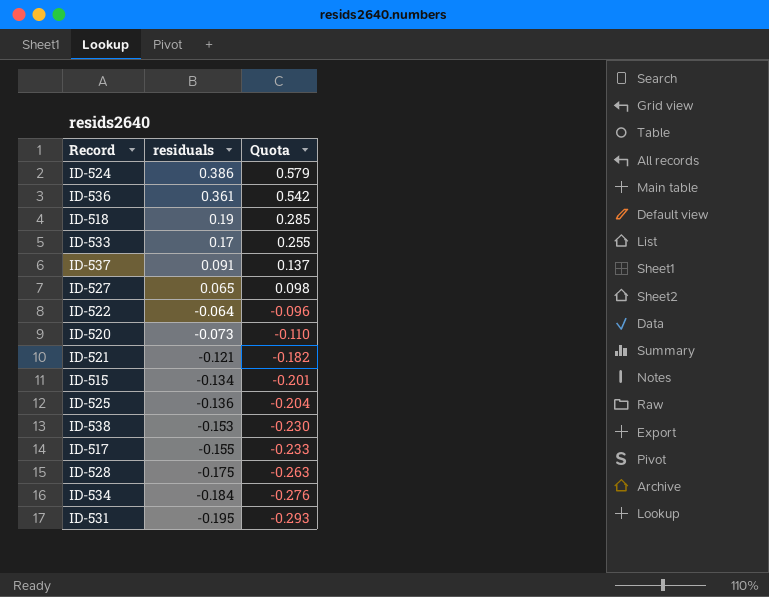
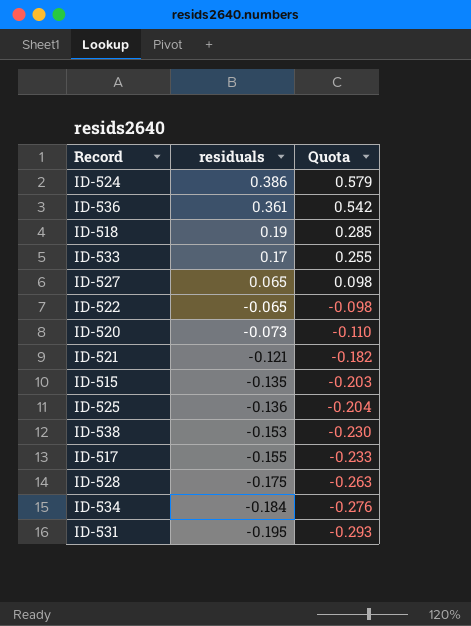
row ID-537: 0.091 | 0.137 -> none
ID-522 | residuals: -0.064 -> -0.065
ID-522 | Quota: -0.096 -> -0.098
ID-515 | residuals: -0.134 -> -0.135
ID-515 | Quota: -0.201 -> -0.203

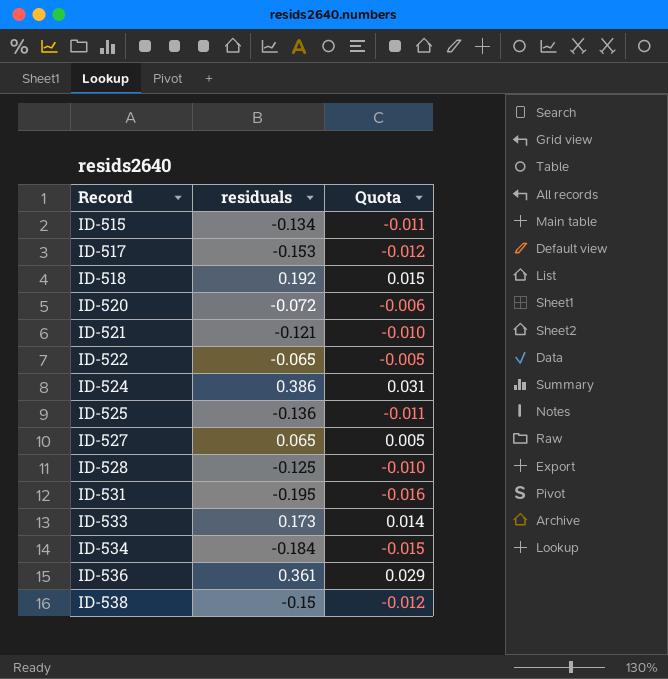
row order: residuals descending -> Record ascending
column Quota | formula: [residuals] * 1.5 -> [residuals] * 0.08
ID-515 | residuals: -0.135 -> -0.134
ID-517 | residuals: -0.155 -> -0.153
ID-518 | residuals: 0.19 -> 0.192
ID-520 | residuals: -0.073 -> -0.072
ID-528 | residuals: -0.175 -> -0.125
ID-533 | residuals: 0.17 -> 0.173
ID-538 | residuals: -0.153 -> -0.15

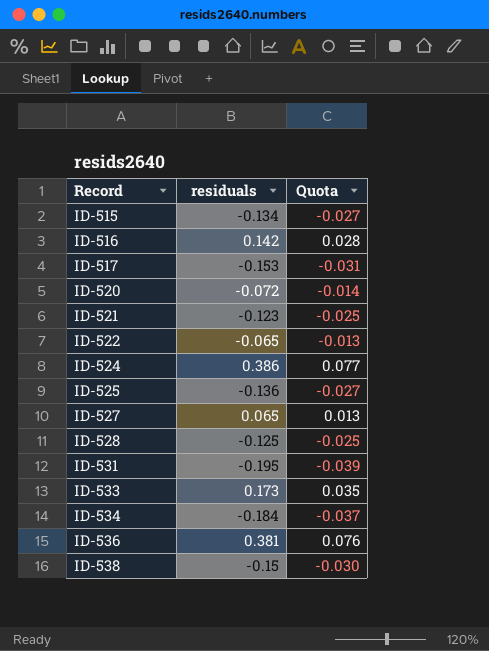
column Quota | formula: [residuals] * 0.08 -> [residuals] * 0.2
row ID-518: 0.192 | 0.015 -> none
row ID-516: none -> 0.142 | 0.028
ID-521 | residuals: -0.121 -> -0.123
ID-536 | residuals: 0.361 -> 0.381

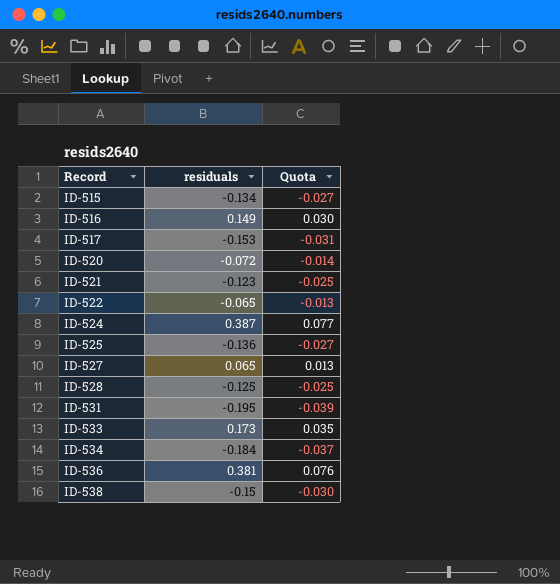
ID-516 | residuals: 0.142 -> 0.149
ID-516 | Quota: 0.028 -> 0.030
ID-524 | residuals: 0.386 -> 0.387

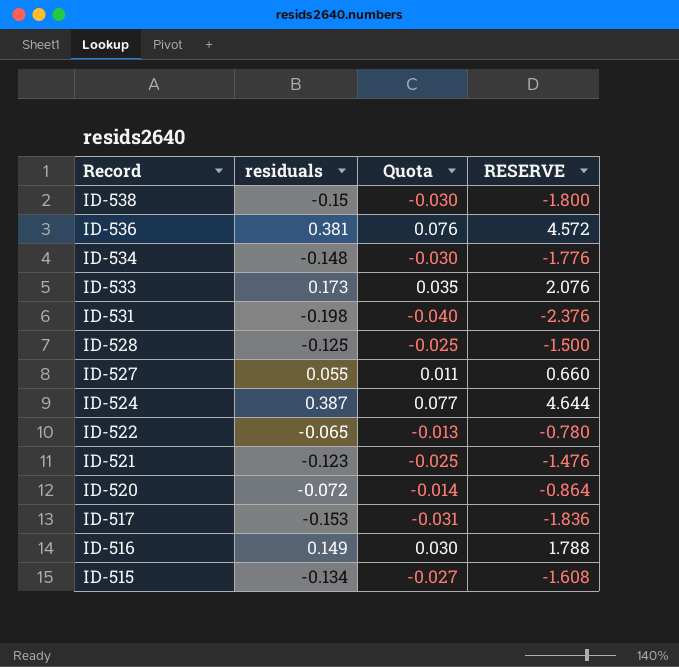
row order: Record ascending -> Record descending
column RESERVE | formula: none -> [residuals] * 12
row ID-525: -0.136 | -0.027 -> none
ID-534 | residuals: -0.184 -> -0.148
ID-534 | Quota: -0.037 -> -0.030
ID-531 | residuals: -0.195 -> -0.198
ID-531 | Quota: -0.039 -> -0.040
ID-527 | residuals: 0.065 -> 0.055
ID-527 | Quota: 0.013 -> 0.011

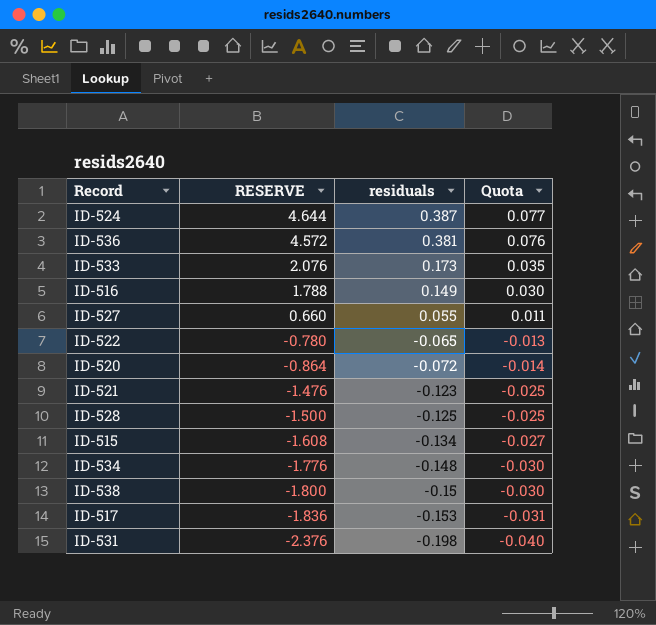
row order: Record descending -> RESERVE descending
column RESERVE | position: 4 -> 2

